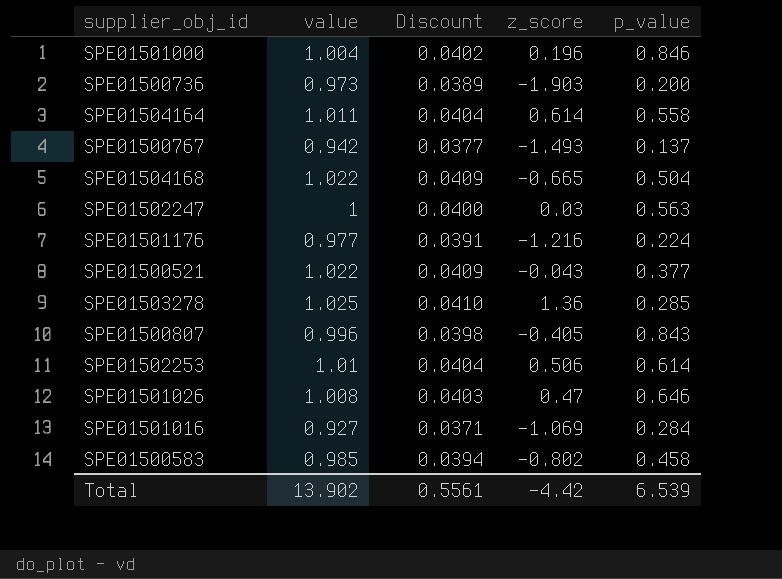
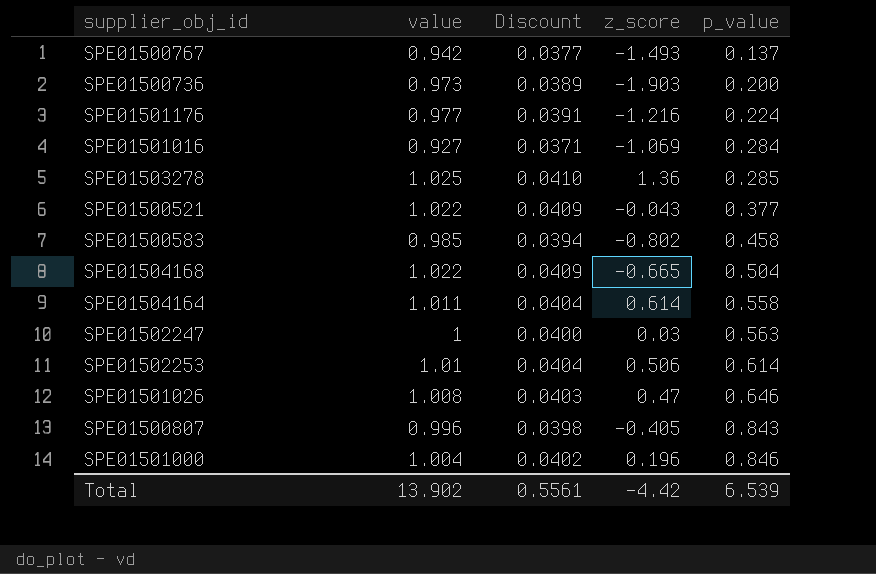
row order: none -> p_value ascending

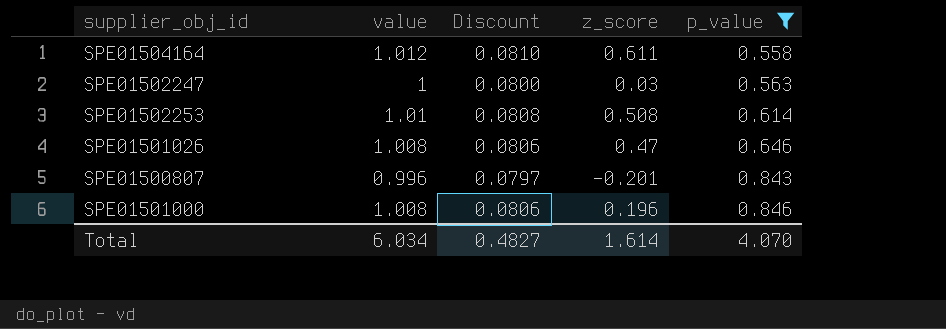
filter: none -> p_value >= 0.558
column Discount | formula: [value] * 0.04 -> [value] * 0.08
SPE01504164 | value: 1.011 -> 1.012
SPE01504164 | z_score: 0.614 -> 0.611
SPE01502253 | z_score: 0.506 -> 0.508
SPE01500807 | z_score: -0.405 -> -0.201
SPE01501000 | value: 1.004 -> 1.008
Total | value: 13.902 -> 6.034
Total | Discount: 0.5561 -> 0.4827
Total | z_score: -4.42 -> 1.614
Total | p_value: 6.539 -> 4.070

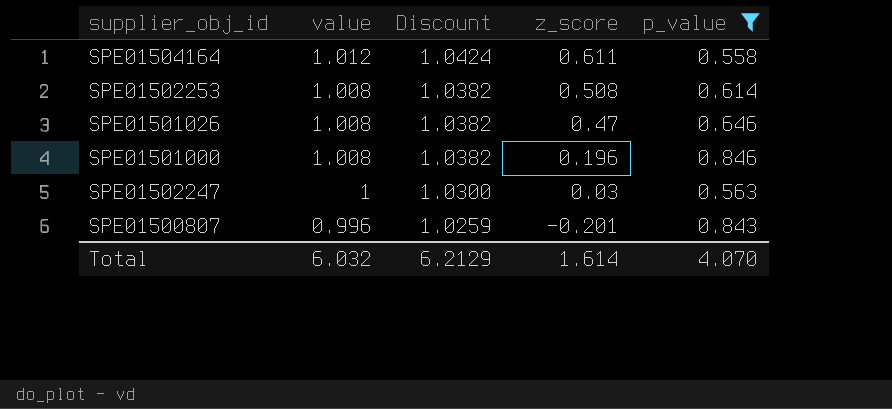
row order: p_value ascending -> value descending
column Discount | formula: [value] * 0.08 -> [value] * 1.03
SPE01502253 | value: 1.01 -> 1.008
Total | value: 6.034 -> 6.032
Total | Discount: 0.4827 -> 6.2129

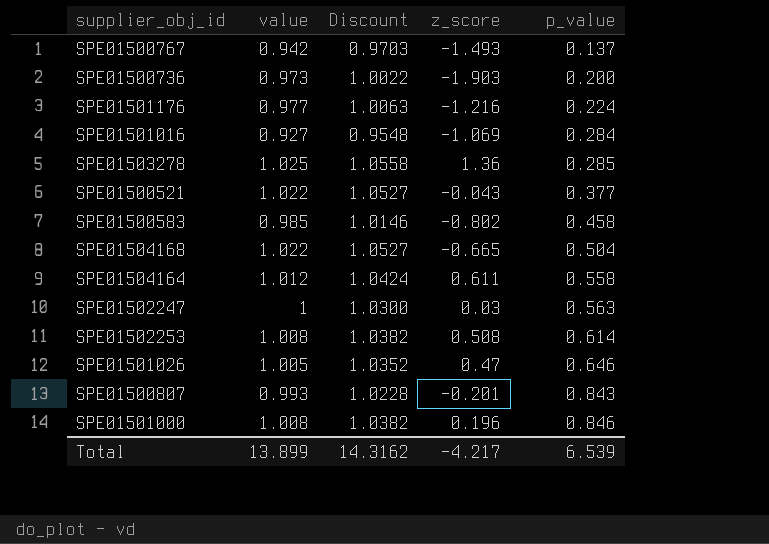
filter: p_value >= 0.558 -> none
row order: value descending -> p_value ascending
SPE01501026 | value: 1.008 -> 1.005
SPE01501026 | Discount: 1.0382 -> 1.0352
SPE01500807 | value: 0.996 -> 0.993
SPE01500807 | Discount: 1.0259 -> 1.0228
Total | value: 6.032 -> 13.899
Total | Discount: 6.2129 -> 14.3162
Total | z_score: 1.614 -> -4.217
Total | p_value: 4.070 -> 6.539

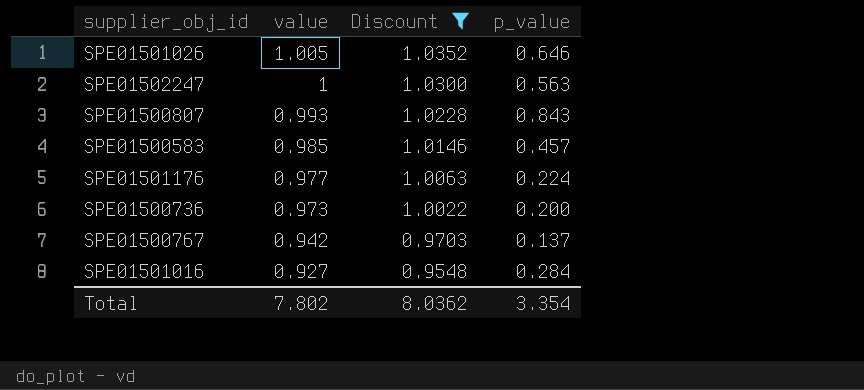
filter: none -> Discount <= 1.0352
row order: p_value ascending -> value descending
column z_score | position: 4 -> none
SPE01500583 | p_value: 0.458 -> 0.457
Total | value: 13.899 -> 7.802
Total | Discount: 14.3162 -> 8.0362
Total | p_value: 6.539 -> 3.354

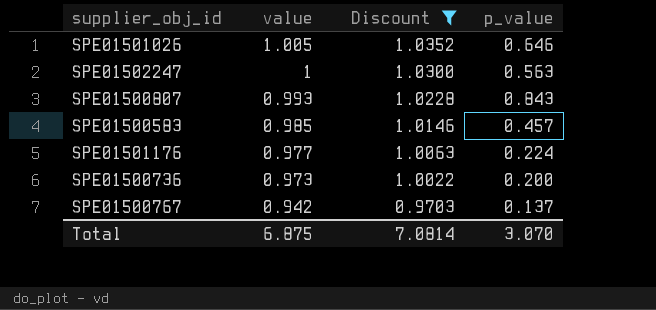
row SPE01501016: 0.927 | 0.9548 | 0.284 -> none
Total | value: 7.802 -> 6.875
Total | Discount: 8.0362 -> 7.0814
Total | p_value: 3.354 -> 3.070

